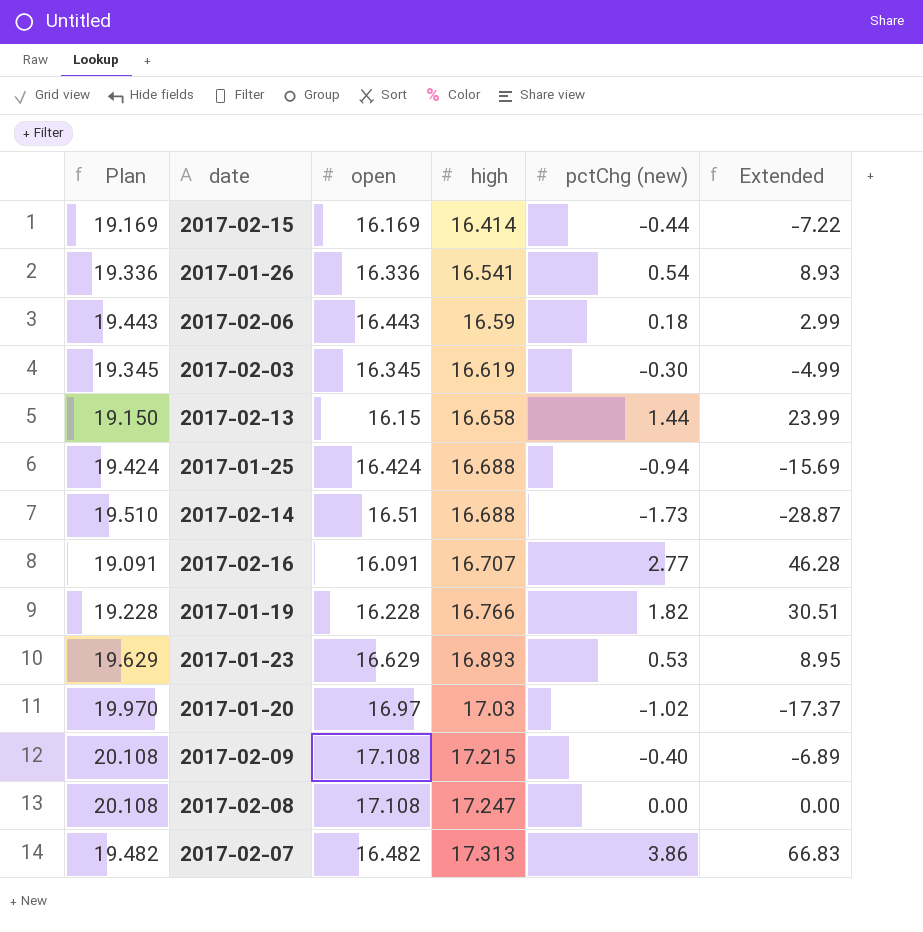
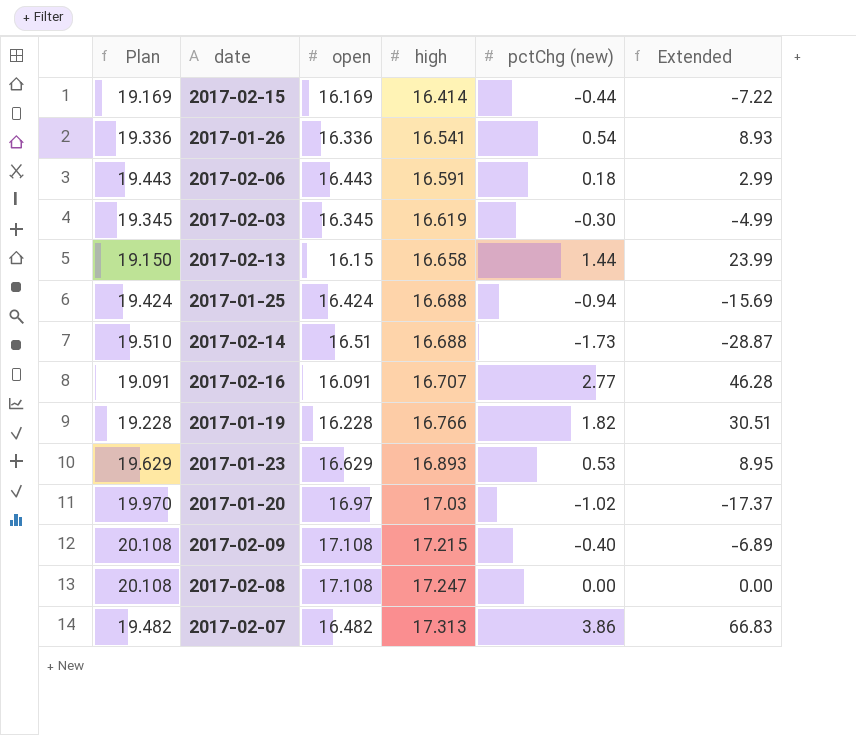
2017-02-06 | high: 16.59 -> 16.591

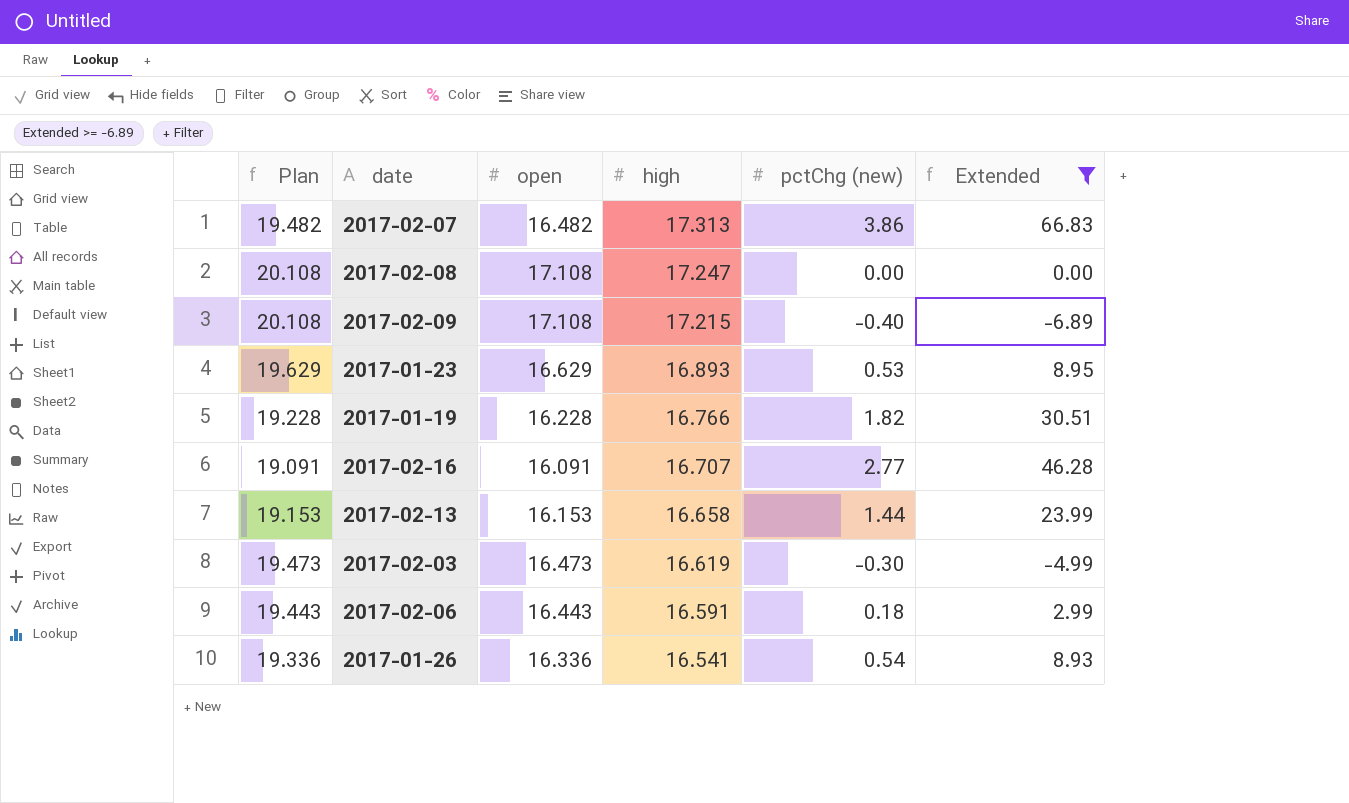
filter: none -> Extended >= -6.89
row order: high ascending -> high descending
2017-02-13 | Plan: 19.150 -> 19.153
2017-02-13 | open: 16.15 -> 16.153
2017-02-03 | Plan: 19.345 -> 19.473
2017-02-03 | open: 16.345 -> 16.473

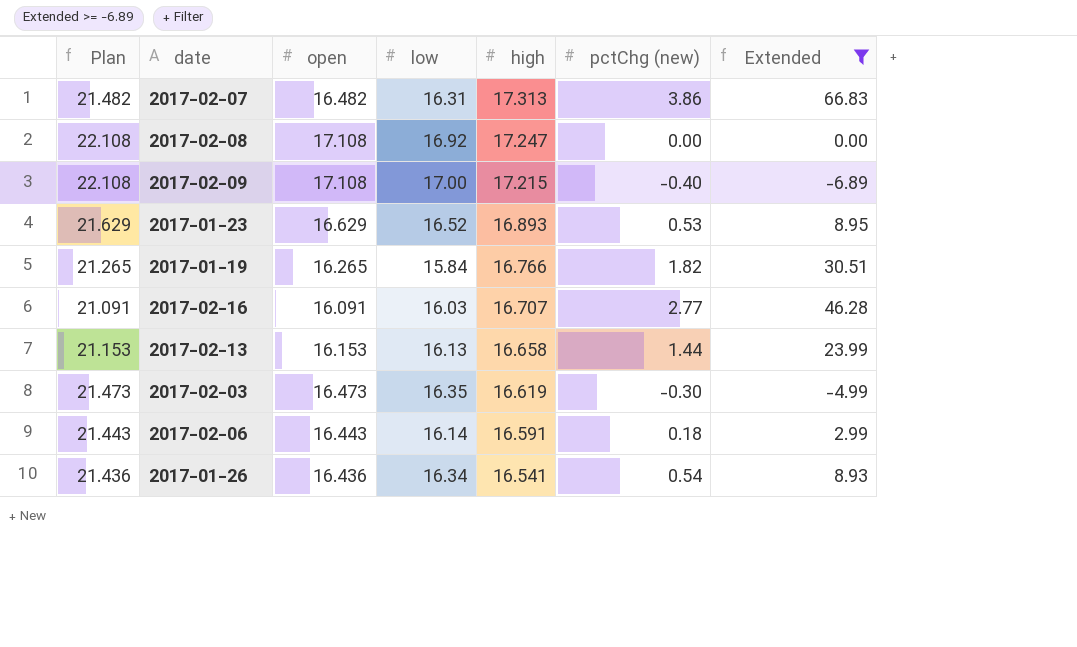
column Plan | formula: [open] + 3 -> [open] + 5
column low | position: none -> 4
2017-01-19 | open: 16.228 -> 16.265
2017-01-26 | open: 16.336 -> 16.436

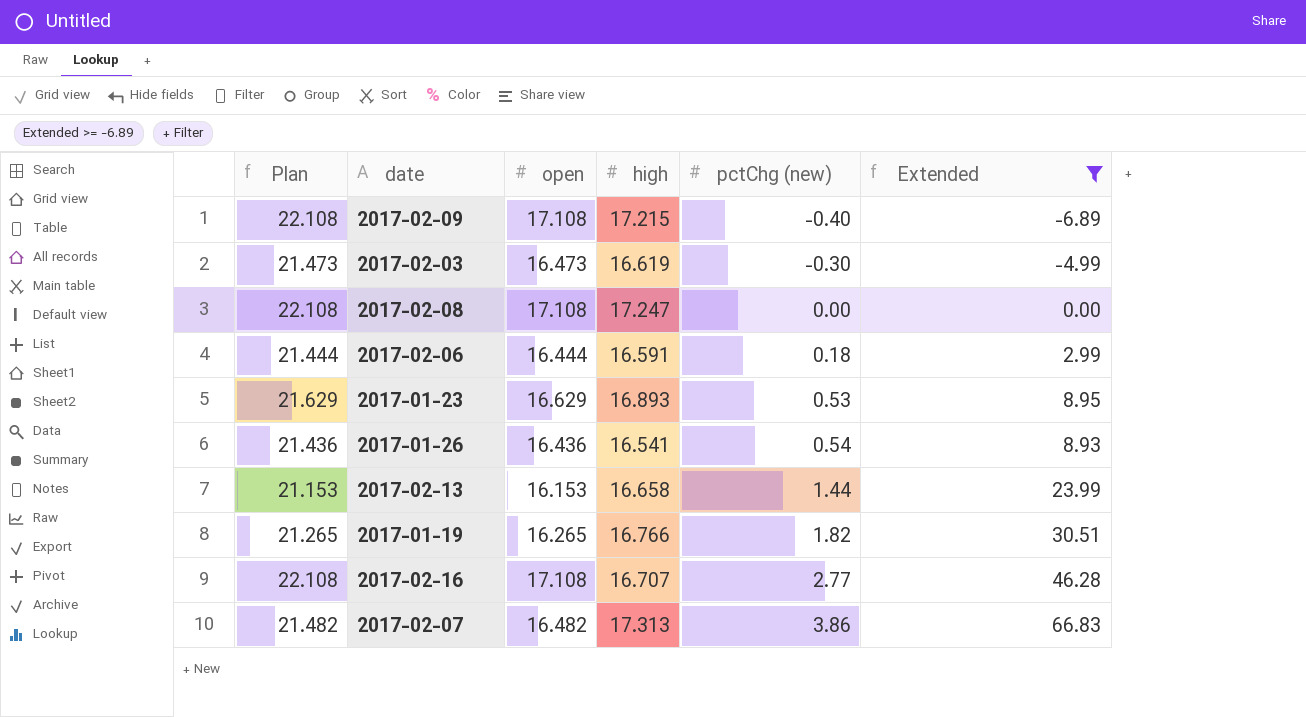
row order: high descending -> pctChg (new) ascending
column low | position: 4 -> none
2017-02-06 | Plan: 21.443 -> 21.444
2017-02-06 | open: 16.443 -> 16.444
2017-02-16 | Plan: 21.091 -> 22.108
2017-02-16 | open: 16.091 -> 17.108

